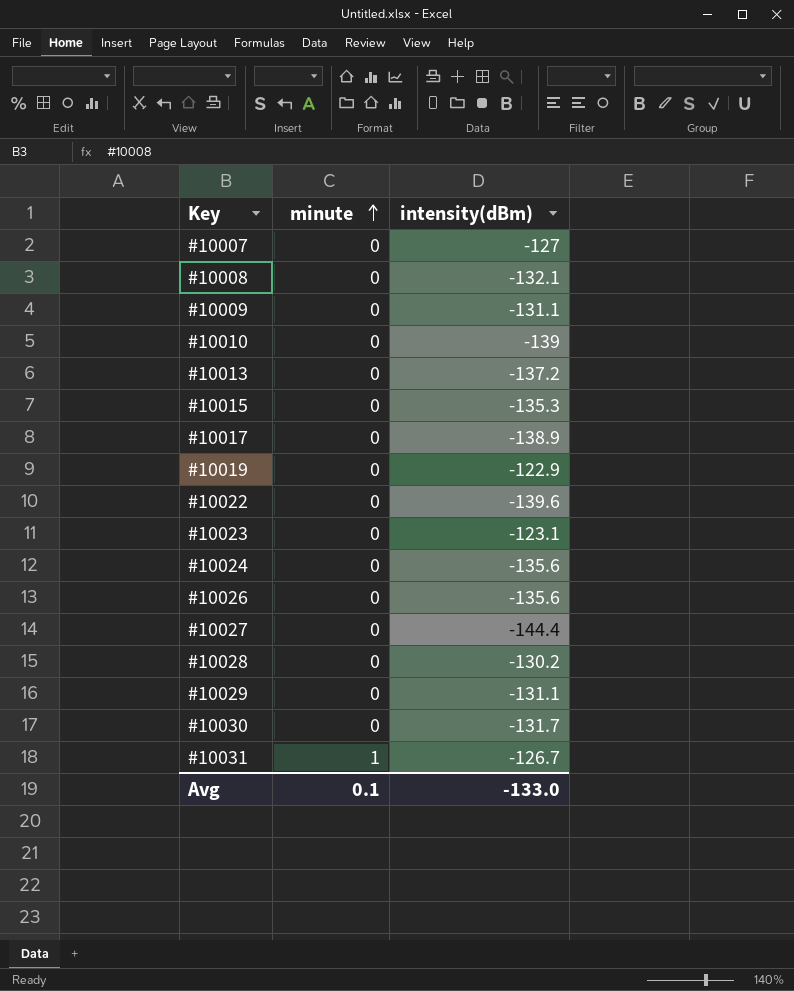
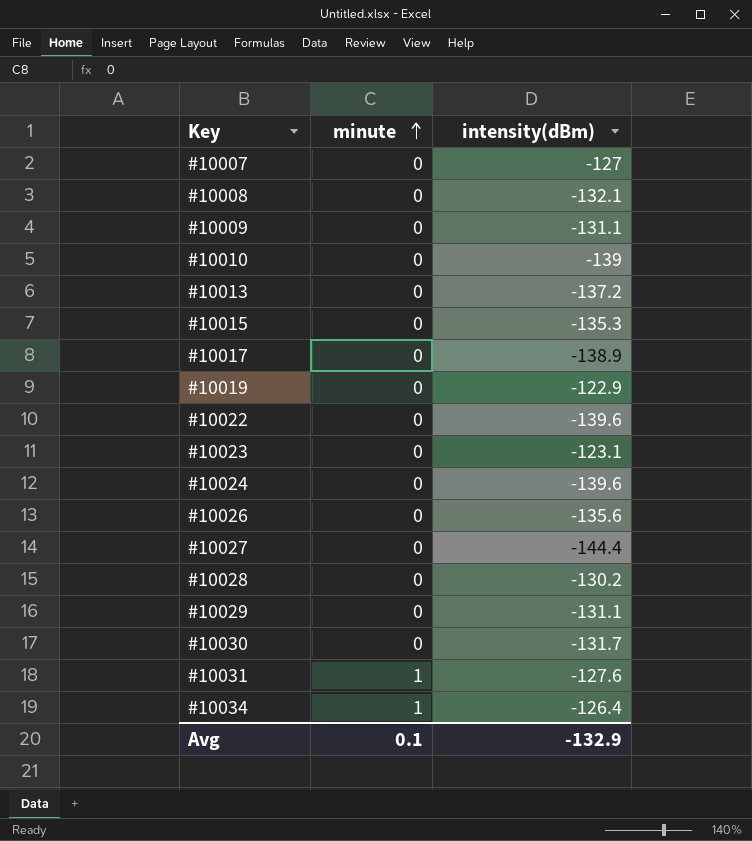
#10024 | intensity(dBm): -135.6 -> -139.6
#10031 | intensity(dBm): -126.7 -> -127.6
row #10034: none -> 1 | -126.4
Avg | intensity(dBm): -133.0 -> -132.9

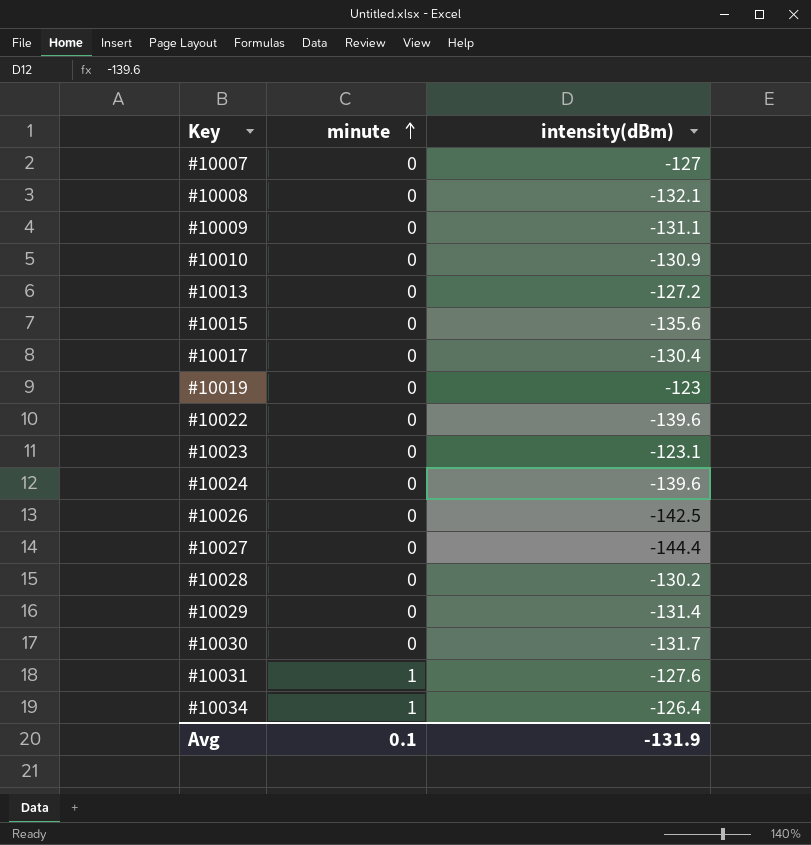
#10010 | intensity(dBm): -139 -> -130.9
#10013 | intensity(dBm): -137.2 -> -127.2
#10015 | intensity(dBm): -135.3 -> -135.6
#10017 | intensity(dBm): -138.9 -> -130.4
#10019 | intensity(dBm): -122.9 -> -123
#10026 | intensity(dBm): -135.6 -> -142.5
#10029 | intensity(dBm): -131.1 -> -131.4
Avg | intensity(dBm): -132.9 -> -131.9

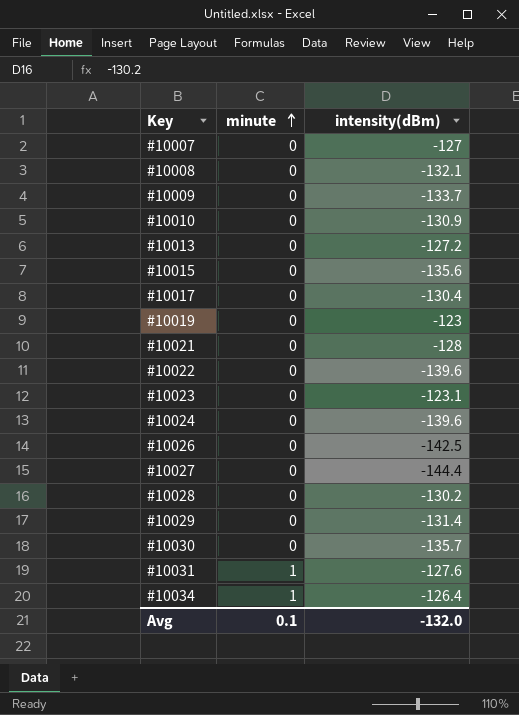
#10009 | intensity(dBm): -131.1 -> -133.7
row #10021: none -> 0 | -128
#10030 | intensity(dBm): -131.7 -> -135.7
Avg | intensity(dBm): -131.9 -> -132.0

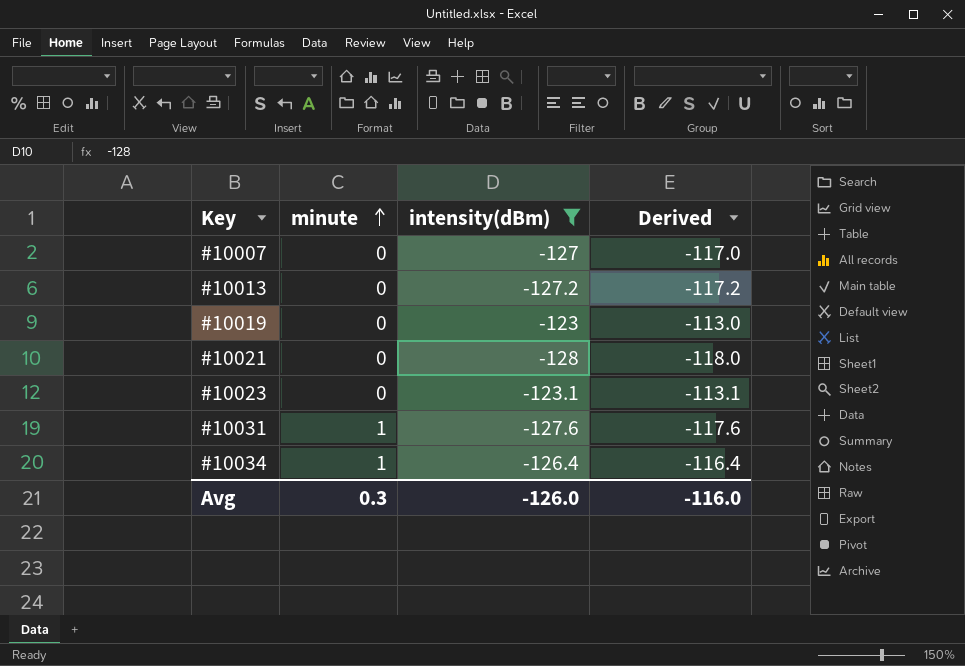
filter: none -> intensity(dBm) >= -128
column Derived | formula: none -> [intensity(dBm)] + 10
Avg | minute: 0.1 -> 0.3
Avg | intensity(dBm): -132.0 -> -126.0

